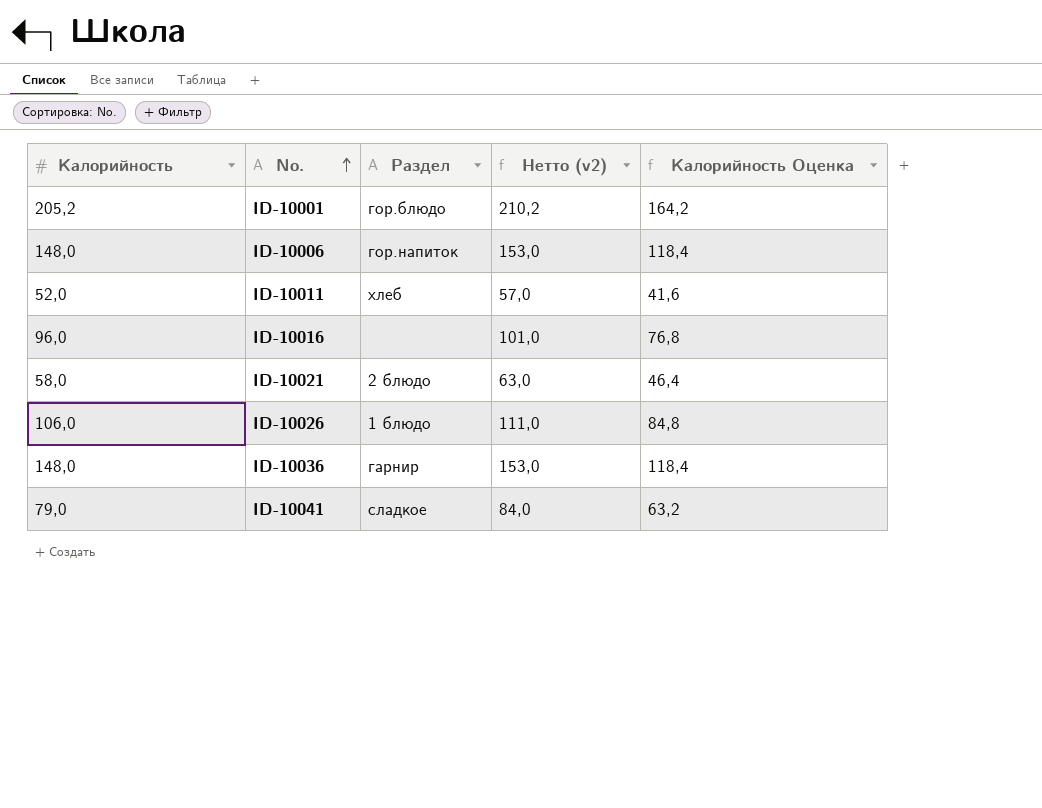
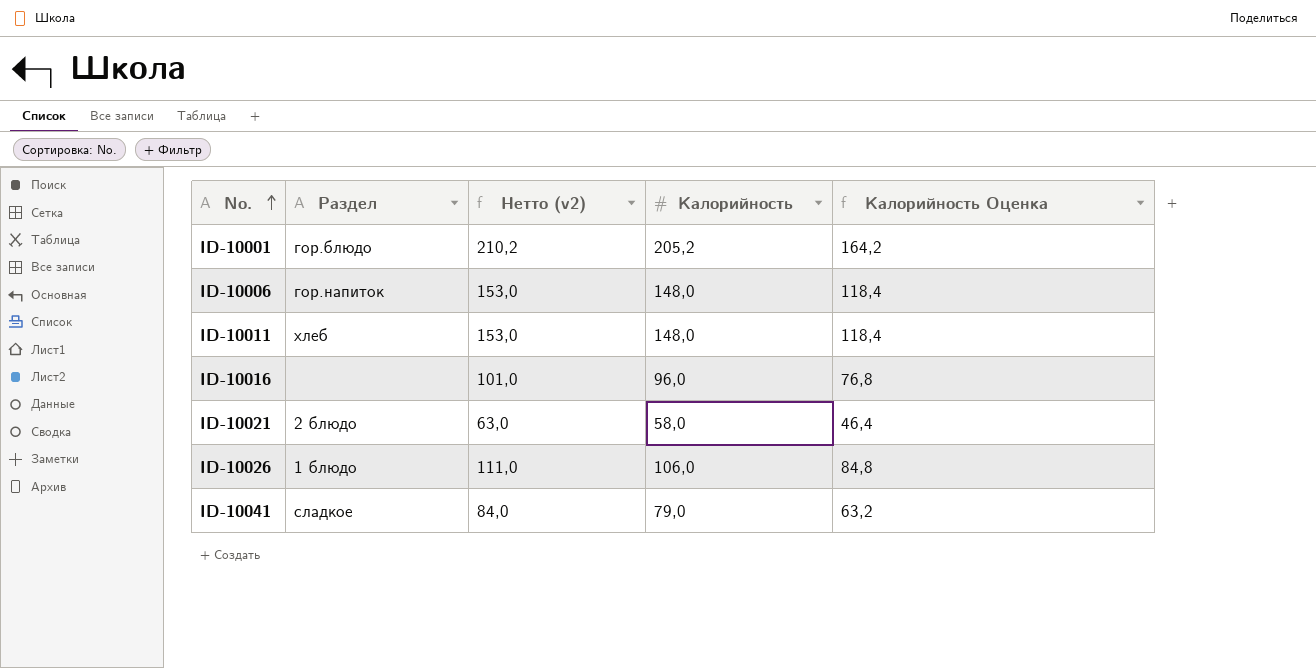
column Калорийность | position: 1 -> 4
row ID-10036: 148,0 | гарнир | 153,0 | 118,4 -> none
ID-10011 | Нетто (v2): 57,0 -> 153,0
ID-10011 | Калорийность: 52,0 -> 148,0
ID-10011 | Калорийность Оценка: 41,6 -> 118,4

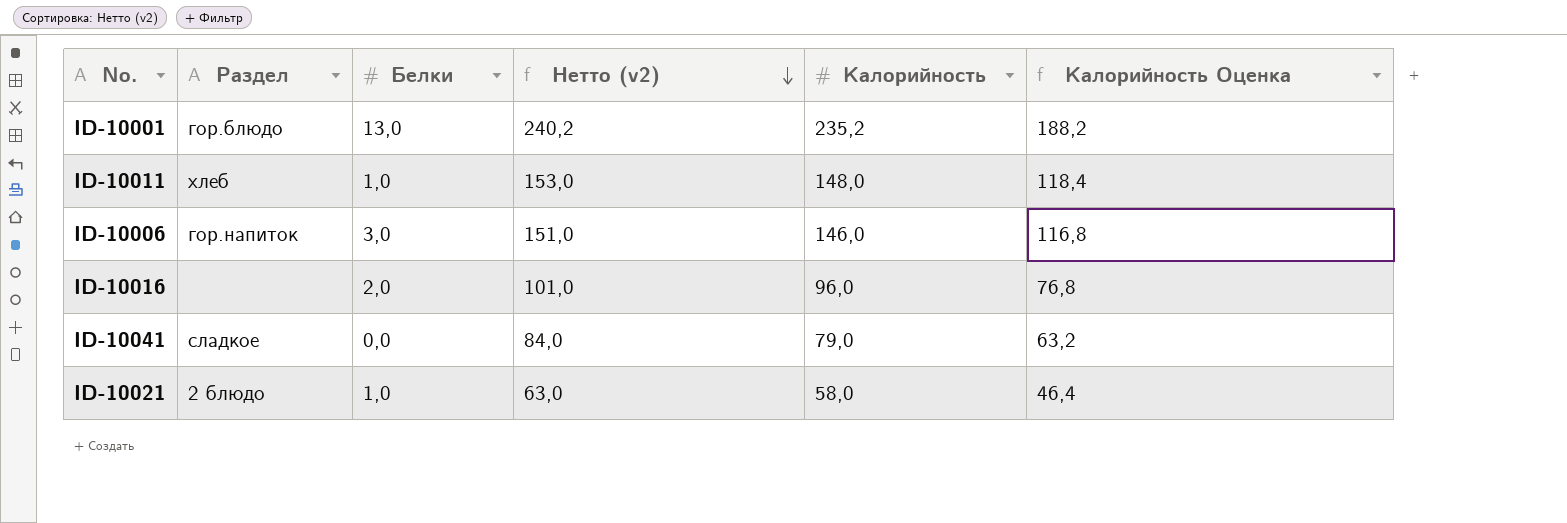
row order: No. ascending -> Нетто (v2) descending
column Белки | position: none -> 3
row ID-10026: 1 блюдо | 111,0 | 106,0 | 84,8 -> none
ID-10001 | Нетто (v2): 210,2 -> 240,2
ID-10001 | Калорийность: 205,2 -> 235,2
ID-10001 | Калорийность Оценка: 164,2 -> 188,2
ID-10006 | Нетто (v2): 153,0 -> 151,0
ID-10006 | Калорийность: 148,0 -> 146,0
ID-10006 | Калорийность Оценка: 118,4 -> 116,8

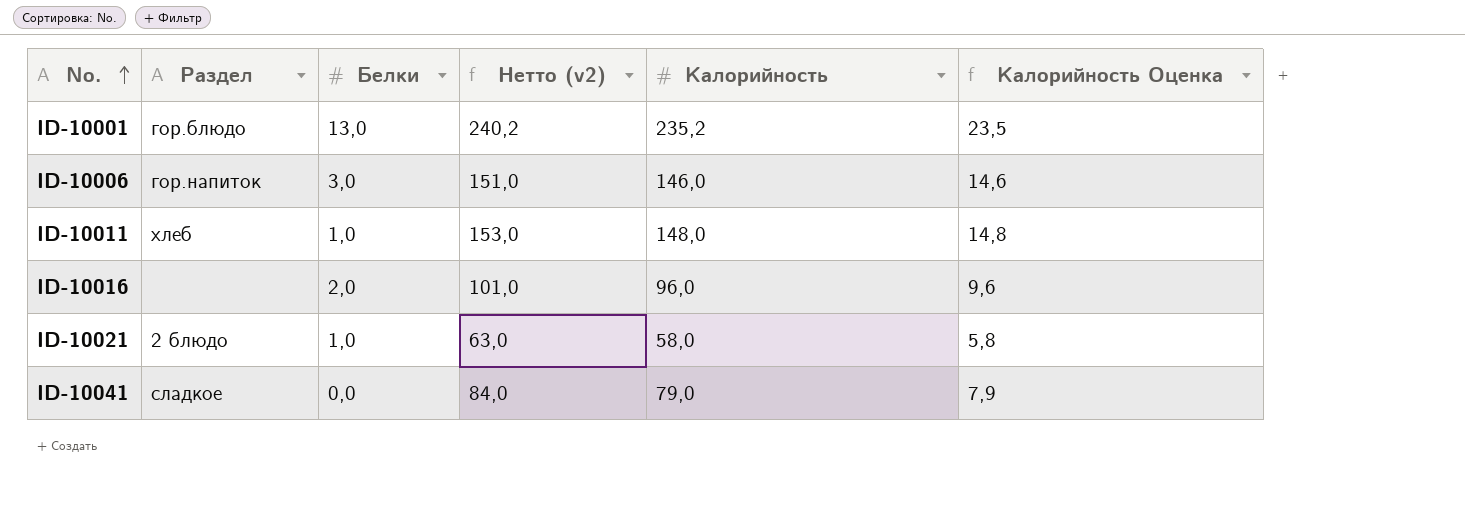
row order: Нетто (v2) descending -> No. ascending
column Калорийность Оценка | formula: [Калорийность] * 0,8 -> [Калорийность] * 0,1

